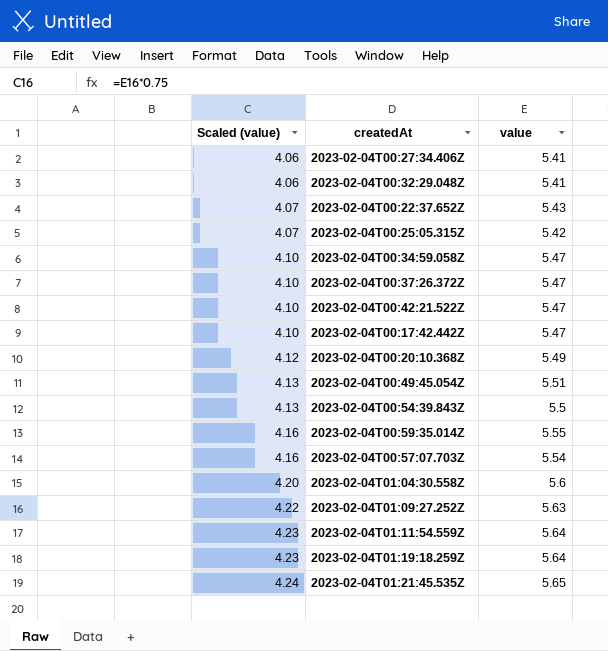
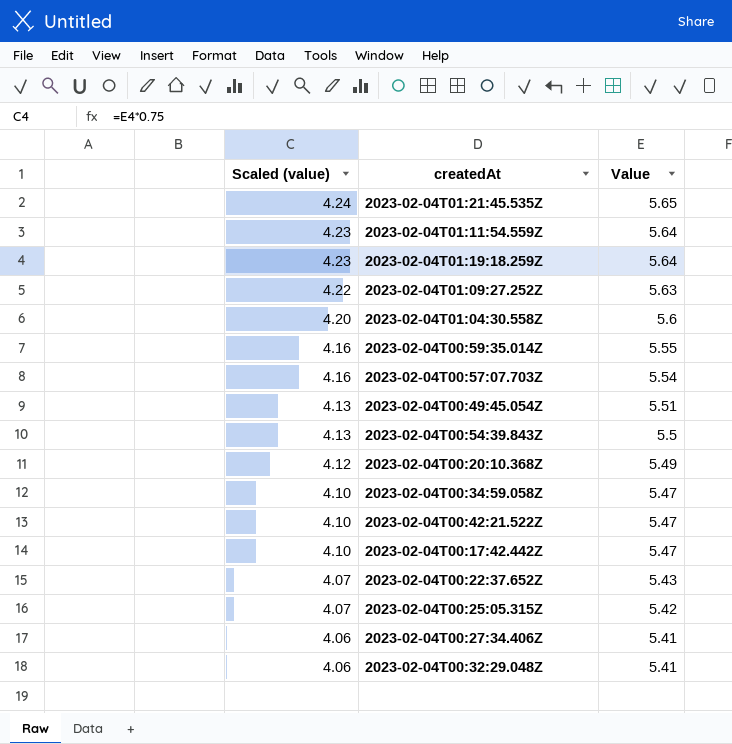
row order: Scaled (value) ascending -> Scaled (value) descending
column name: value -> Value
row 2023-02-04T00:37:26.372Z: 4.10 | 5.47 -> none

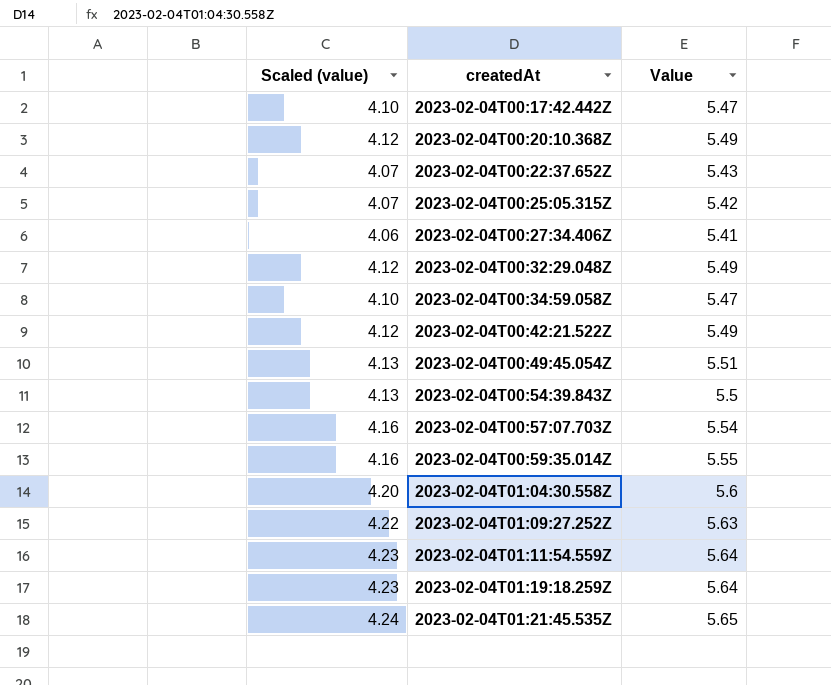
row order: Scaled (value) descending -> createdAt ascending
2023-02-04T00:32:29.048Z | Scaled (value): 4.06 -> 4.12
2023-02-04T00:32:29.048Z | Value: 5.41 -> 5.49
2023-02-04T00:42:21.522Z | Scaled (value): 4.10 -> 4.12
2023-02-04T00:42:21.522Z | Value: 5.47 -> 5.49

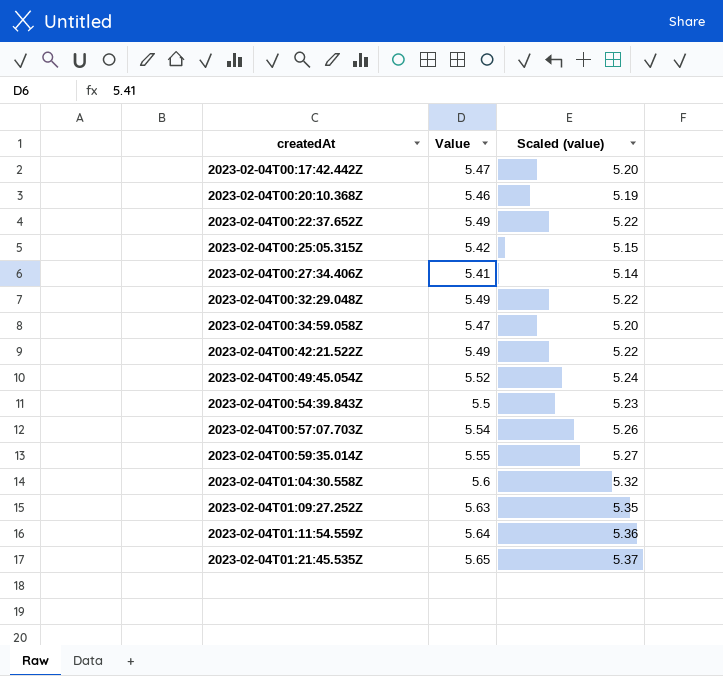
column Scaled (value) | formula: [Value] * 0.75 -> [Value] * 0.95
column Scaled (value) | position: 1 -> 3
row 2023-02-04T01:19:18.259Z: 4.23 | 5.64 -> none
2023-02-04T00:20:10.368Z | Value: 5.49 -> 5.46
2023-02-04T00:22:37.652Z | Value: 5.43 -> 5.49
2023-02-04T00:49:45.054Z | Value: 5.51 -> 5.52

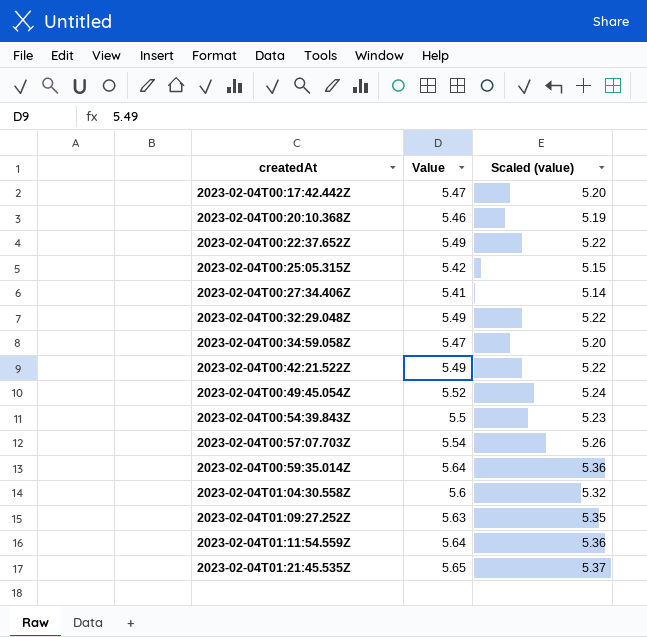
2023-02-04T00:59:35.014Z | Value: 5.55 -> 5.64
2023-02-04T00:59:35.014Z | Scaled (value): 5.27 -> 5.36

